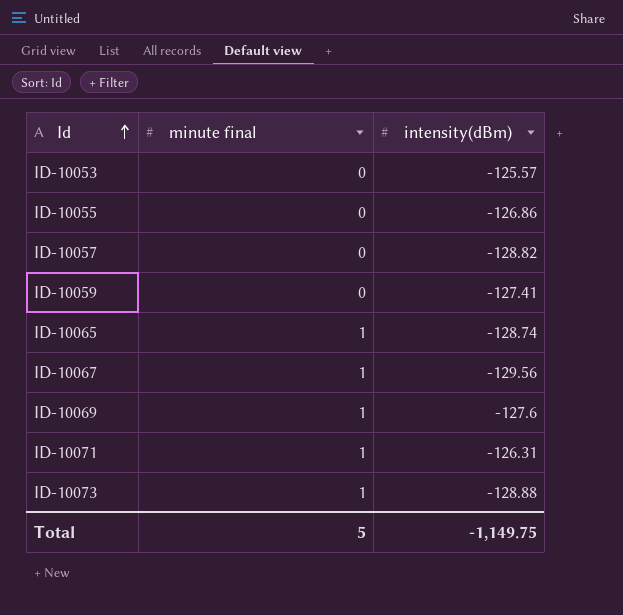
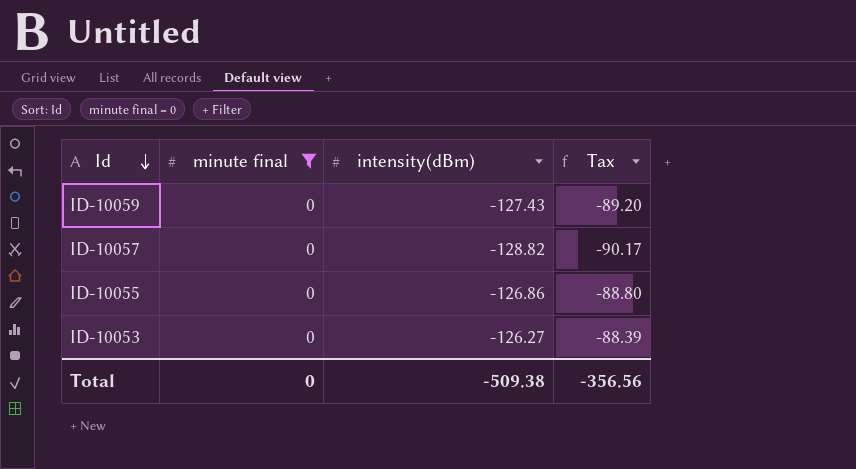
filter: none -> minute final = 0
row order: Id ascending -> Id descending
column Tax | formula: none -> [intensity(dBm)] * 0.7
ID-10059 | intensity(dBm): -127.41 -> -127.43
ID-10053 | intensity(dBm): -125.57 -> -126.27
Total | minute final: 5 -> 0
Total | intensity(dBm): -1,149.75 -> -509.38

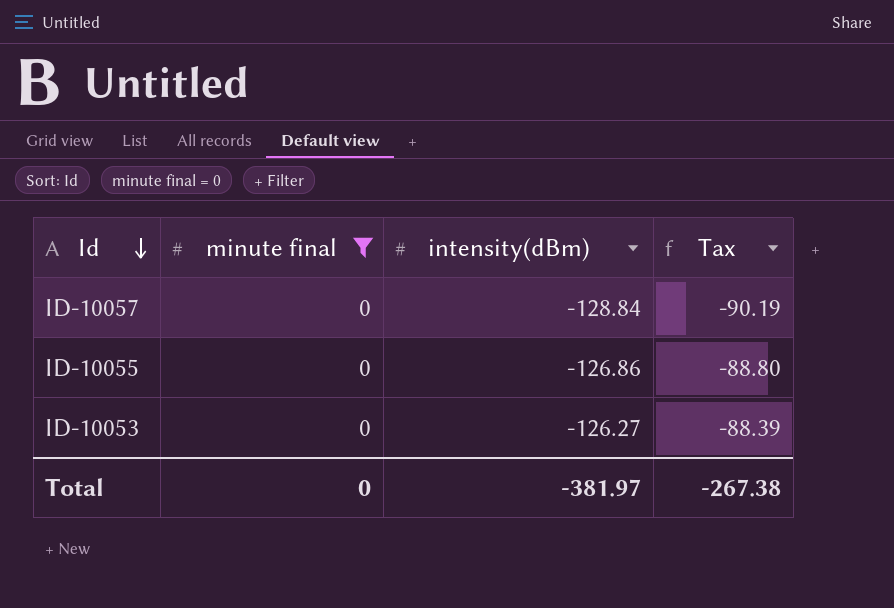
row ID-10059: 0 | -127.43 | -89.20 -> none
ID-10057 | intensity(dBm): -128.82 -> -128.84
ID-10057 | Tax: -90.17 -> -90.19
Total | intensity(dBm): -509.38 -> -381.97
Total | Tax: -356.56 -> -267.38

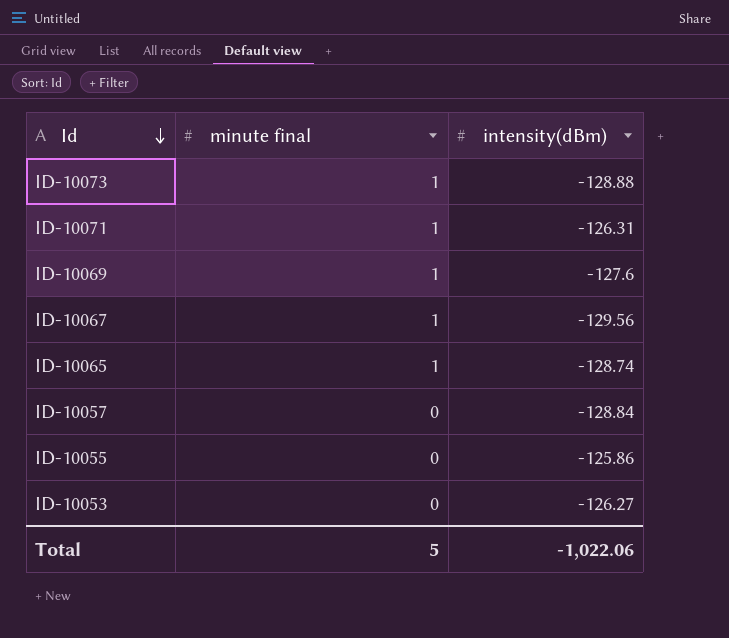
filter: minute final = 0 -> none
column Tax | formula: [intensity(dBm)] * 0.7 -> none
ID-10055 | intensity(dBm): -126.86 -> -125.86
Total | minute final: 0 -> 5
Total | intensity(dBm): -381.97 -> -1,022.06

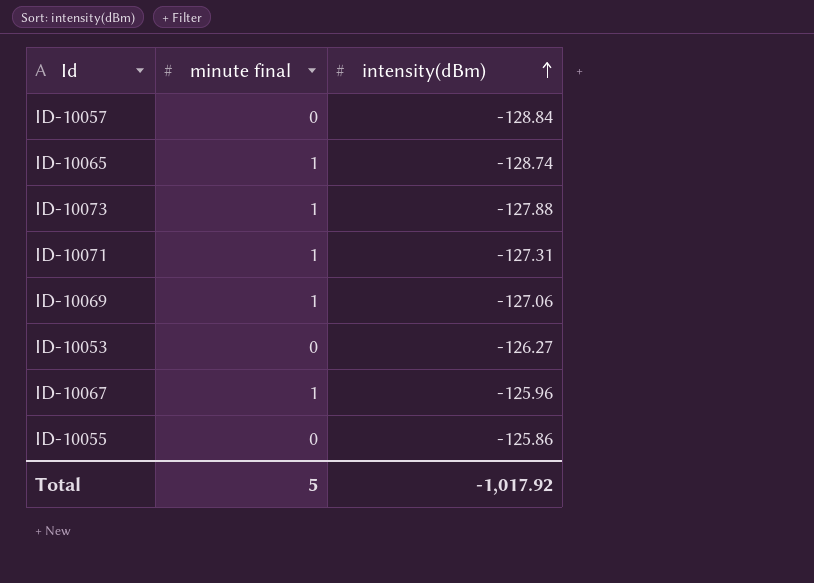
row order: Id descending -> intensity(dBm) ascending
ID-10073 | intensity(dBm): -128.88 -> -127.88
ID-10071 | intensity(dBm): -126.31 -> -127.31
ID-10069 | intensity(dBm): -127.6 -> -127.06
ID-10067 | intensity(dBm): -129.56 -> -125.96
Total | intensity(dBm): -1,022.06 -> -1,017.92

